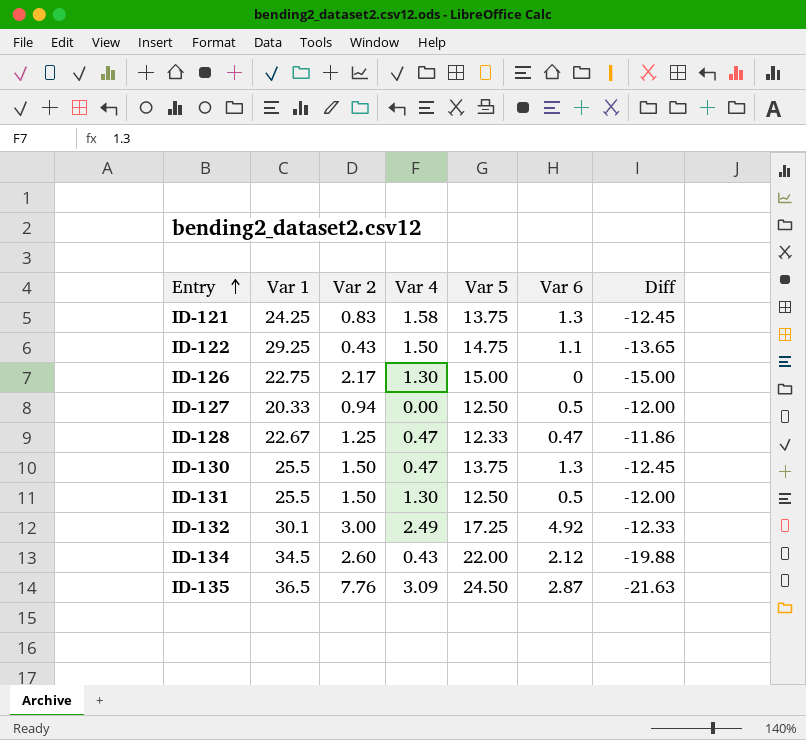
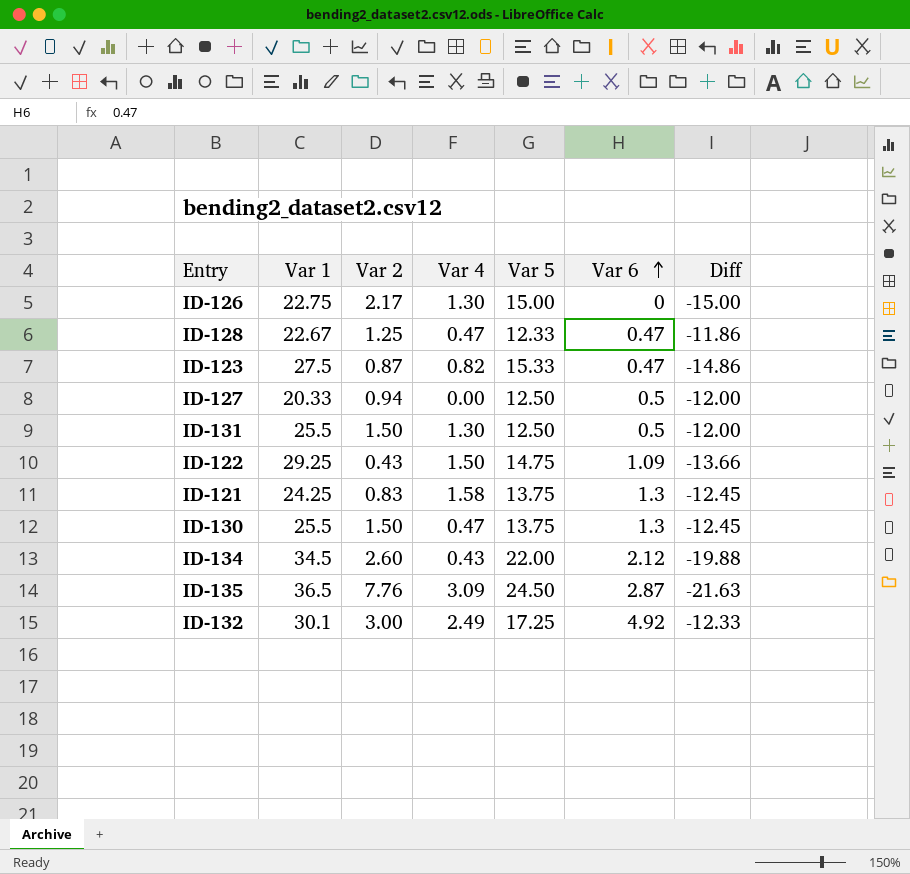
row order: Entry ascending -> Var 6 ascending
row ID-123: none -> 27.5 | 0.87 | 0.82 | 15.33 | 0.47 | -14.86
ID-122 | Var 6: 1.1 -> 1.09
ID-122 | Diff: -13.65 -> -13.66

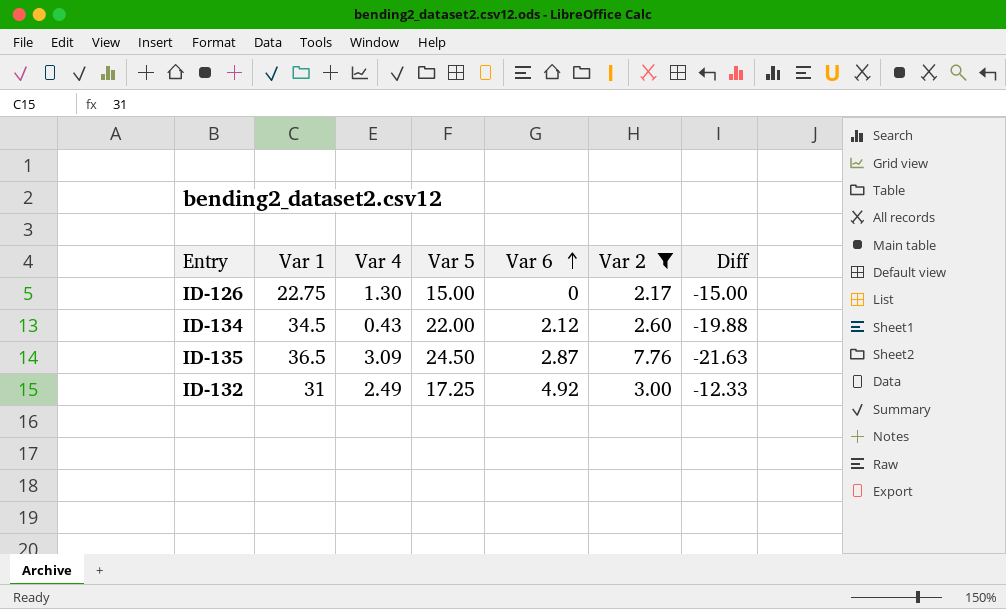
filter: none -> Var 2 >= 2.17
column Var 2 | position: 3 -> 6
ID-132 | Var 1: 30.1 -> 31

